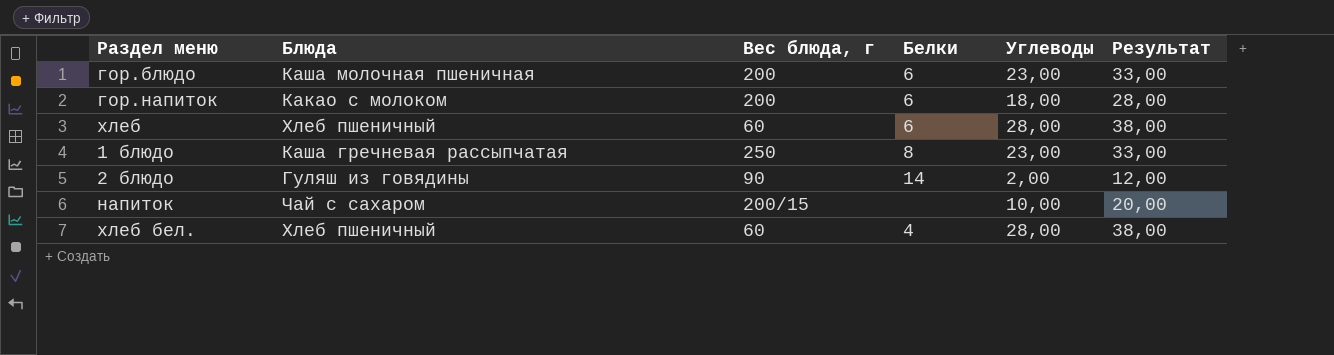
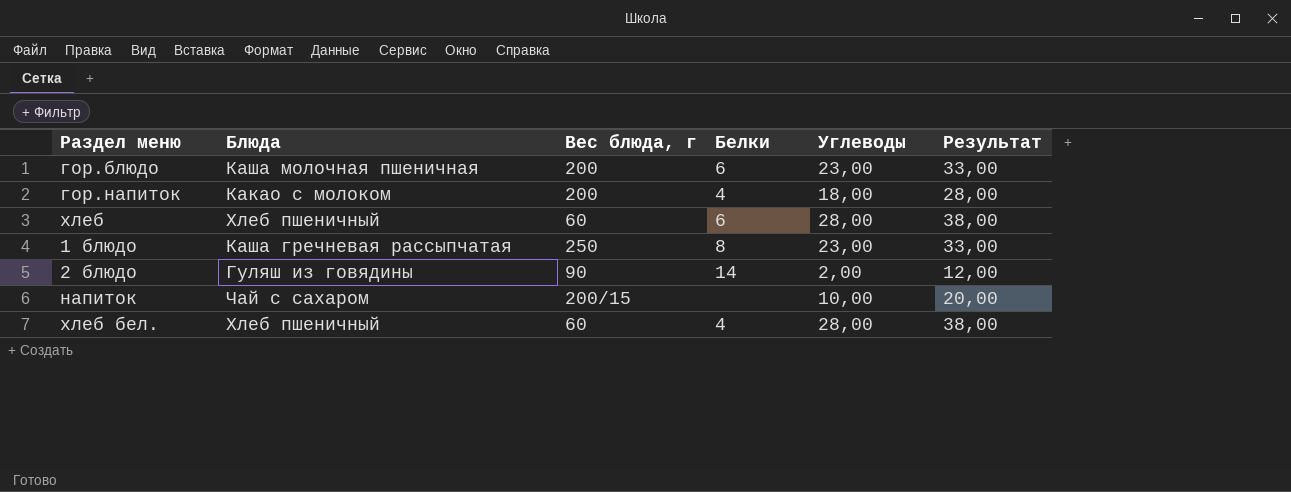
гор.напиток | Белки: 6 -> 4

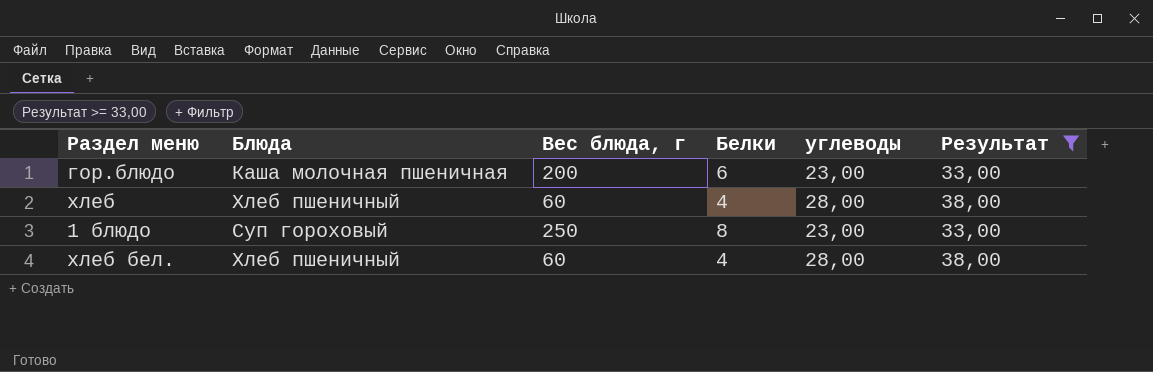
filter: none -> Результат >= 33,00
column name: Углеводы -> углеводы
хлеб | Белки: 6 -> 4
1 блюдо | Блюда: Каша гречневая рассыпчатая -> Суп гороховый

